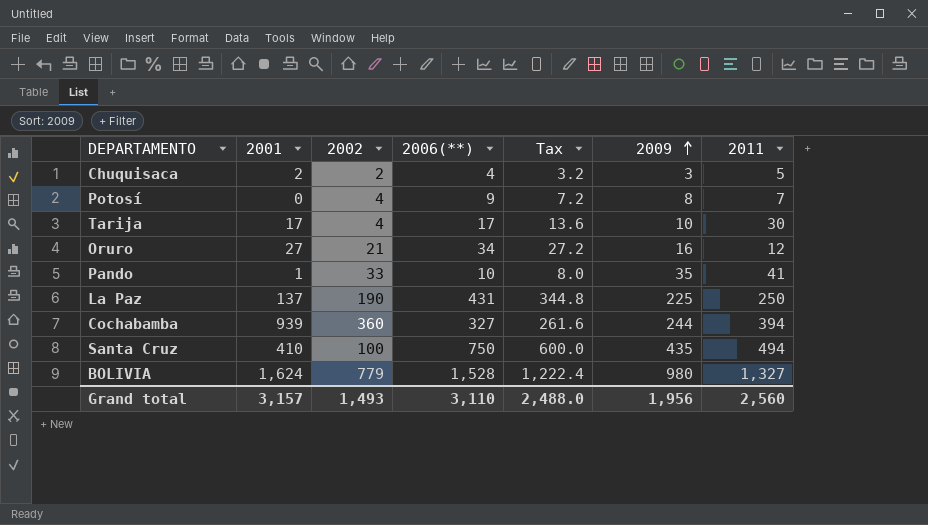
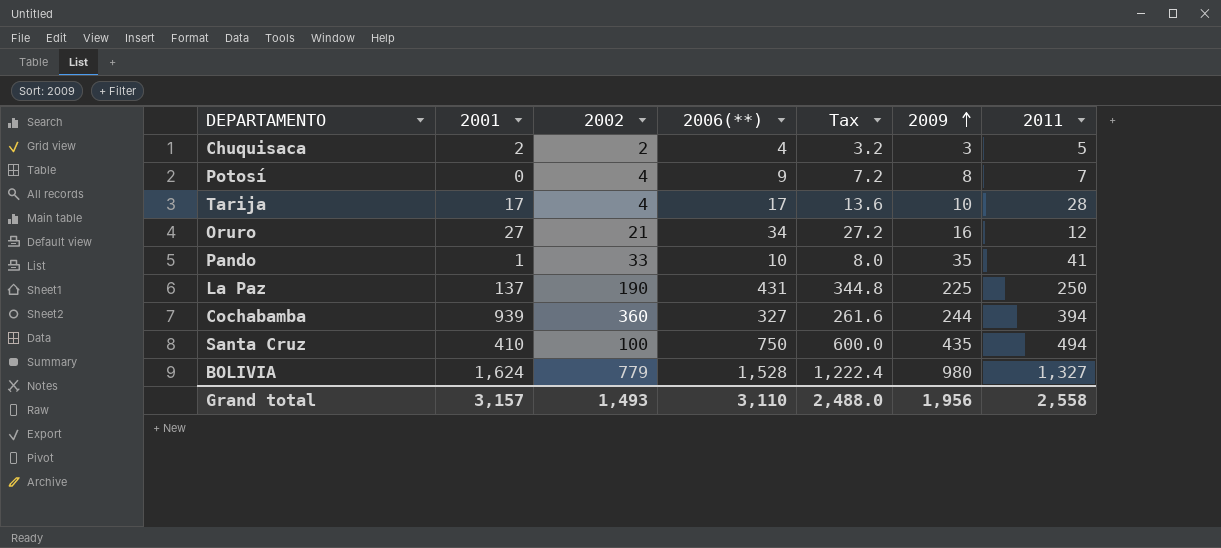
Tarija | 2011: 30 -> 28
Grand total | 2011: 2,560 -> 2,558

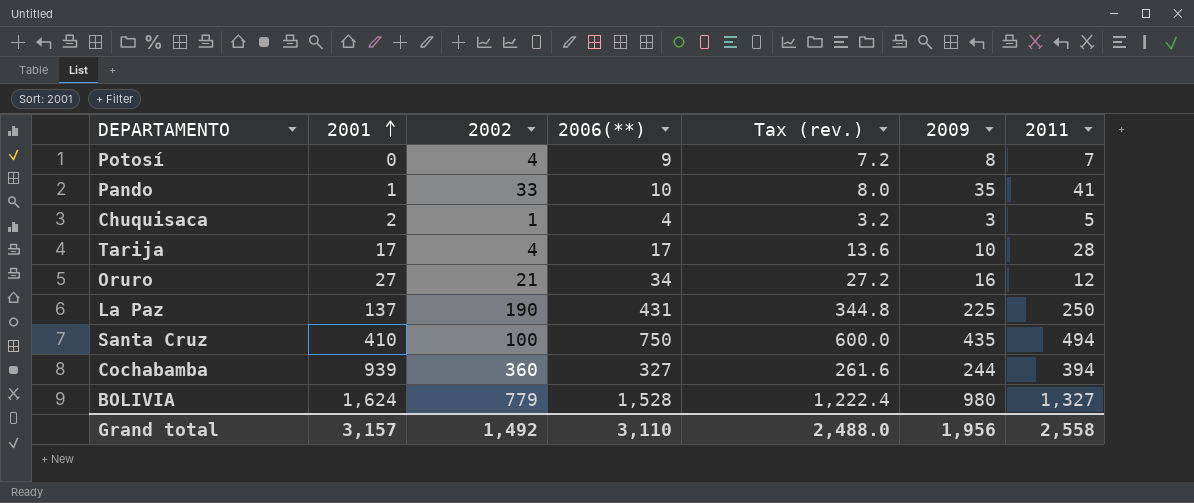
row order: 2009 ascending -> 2001 ascending
column name: Tax -> Tax (rev.)
Chuquisaca | 2002: 2 -> 1
Grand total | 2002: 1,493 -> 1,492

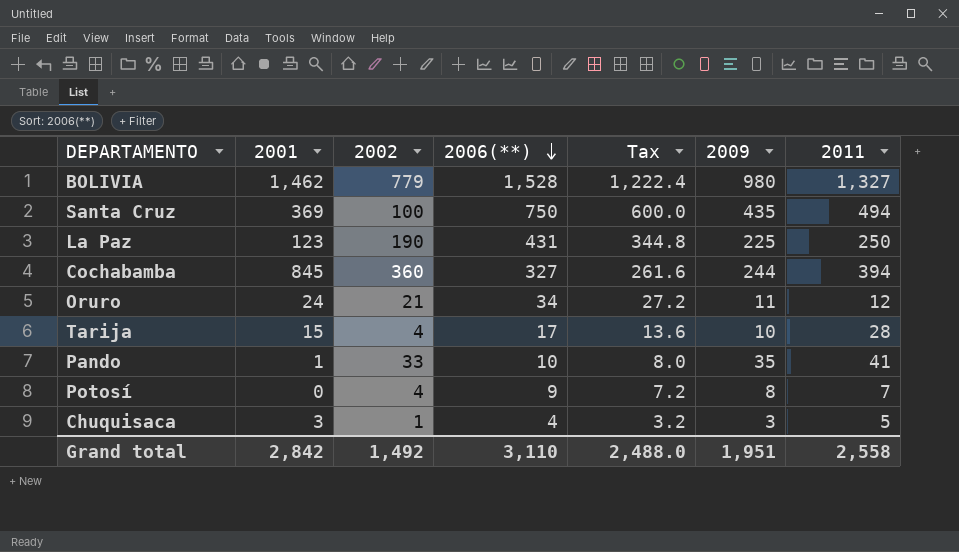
row order: 2001 ascending -> 2006(**) descending
column name: Tax (rev.) -> Tax
BOLIVIA | 2001: 1,624 -> 1,462
Santa Cruz | 2001: 410 -> 369
La Paz | 2001: 137 -> 123
Cochabamba | 2001: 939 -> 845
Oruro | 2001: 27 -> 24
Oruro | 2009: 16 -> 11
Tarija | 2001: 17 -> 15
Chuquisaca | 2001: 2 -> 3
Grand total | 2001: 3,157 -> 2,842
Grand total | 2009: 1,956 -> 1,951

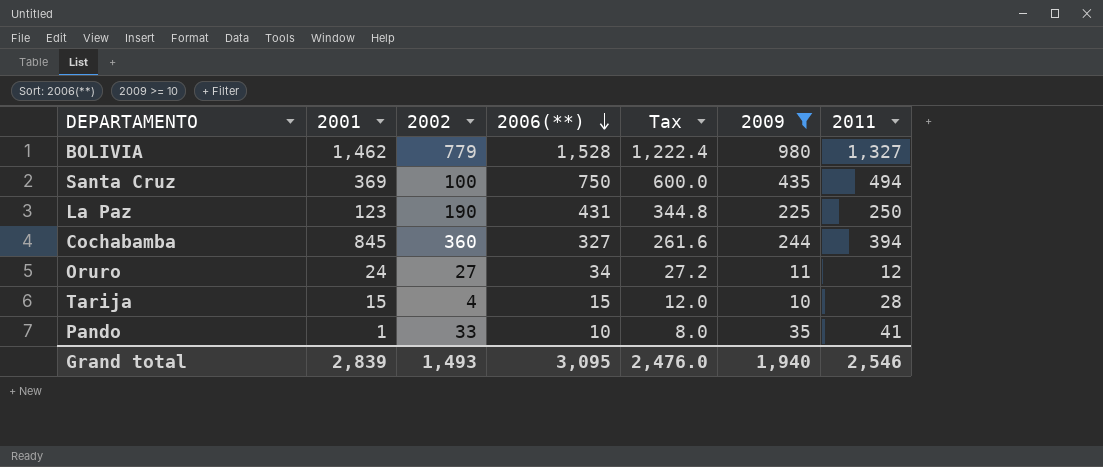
filter: none -> 2009 >= 10
Oruro | 2002: 21 -> 27
Tarija | 2006(**): 17 -> 15
Tarija | Tax: 13.6 -> 12.0
Grand total | 2001: 2,842 -> 2,839
Grand total | 2002: 1,492 -> 1,493
Grand total | 2006(**): 3,110 -> 3,095
Grand total | Tax: 2,488.0 -> 2,476.0
Grand total | 2009: 1,951 -> 1,940
Grand total | 2011: 2,558 -> 2,546

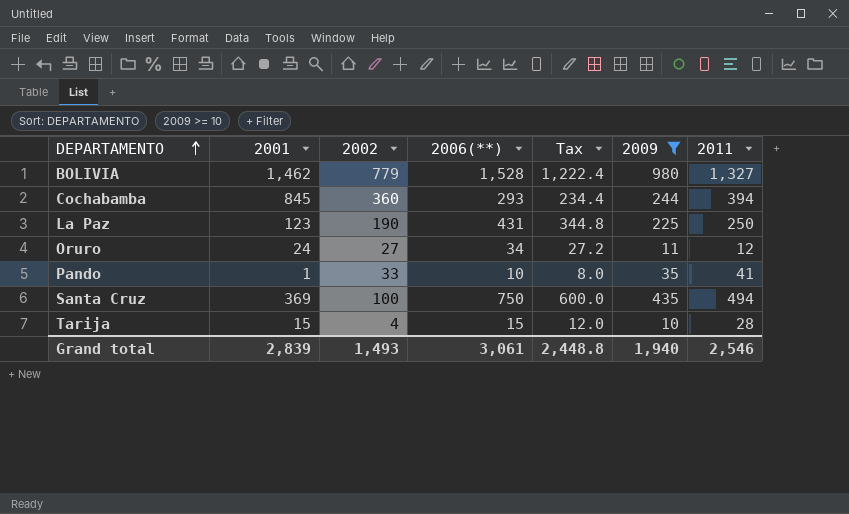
row order: 2006(**) descending -> DEPARTAMENTO ascending
Cochabamba | 2006(**): 327 -> 293
Cochabamba | Tax: 261.6 -> 234.4
Grand total | 2006(**): 3,095 -> 3,061
Grand total | Tax: 2,476.0 -> 2,448.8

